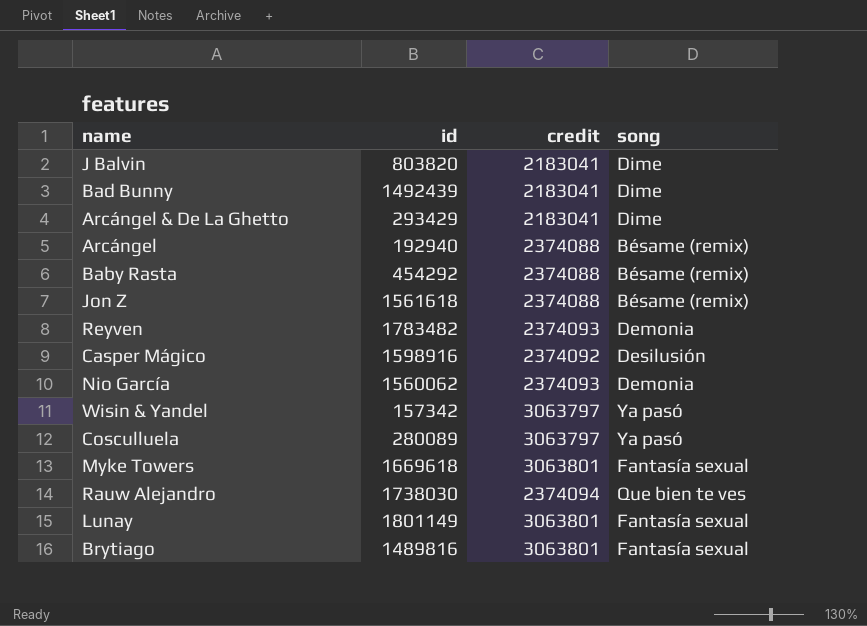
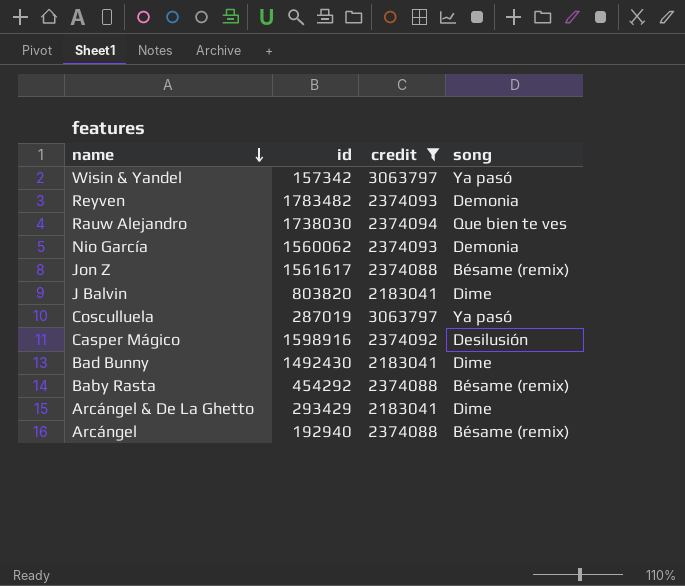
filter: none -> credit != 3063801
row order: none -> name descending
Jon Z | id: 1561618 -> 1561617
Cosculluela | id: 280089 -> 287019
Bad Bunny | id: 1492439 -> 1492430

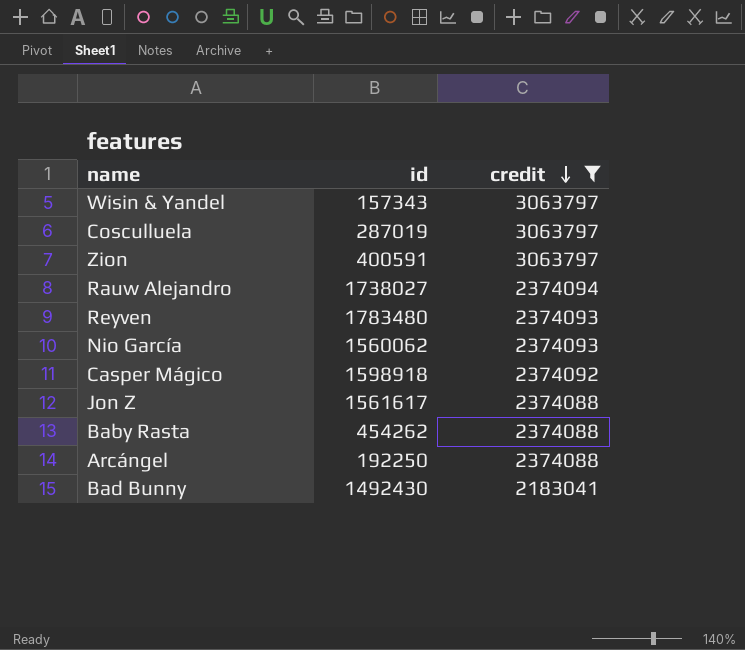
row order: name descending -> credit descending
column song | position: 4 -> none
row J Balvin: 803820 | 2183041 | Dime -> none
row Arcángel & De La Ghetto: 293429 | 2183041 | Dime -> none
Wisin & Yandel | id: 157342 -> 157343
row Zion: none -> 400591 | 3063797
Rauw Alejandro | id: 1738030 -> 1738027
Reyven | id: 1783482 -> 1783480
Casper Mágico | id: 1598916 -> 1598918
Baby Rasta | id: 454292 -> 454262
Arcángel | id: 192940 -> 192250

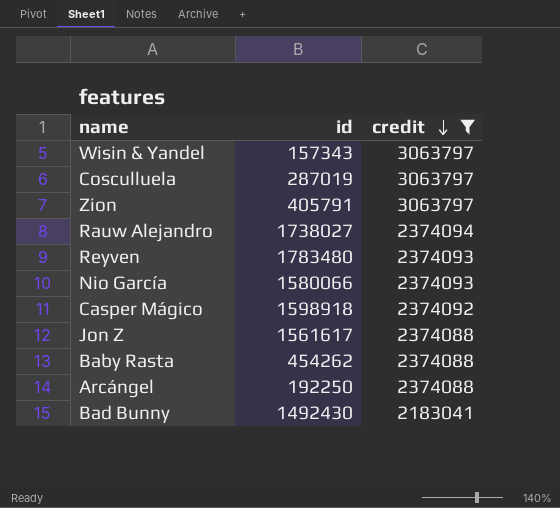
Zion | id: 400591 -> 405791
Nio García | id: 1560062 -> 1580066

